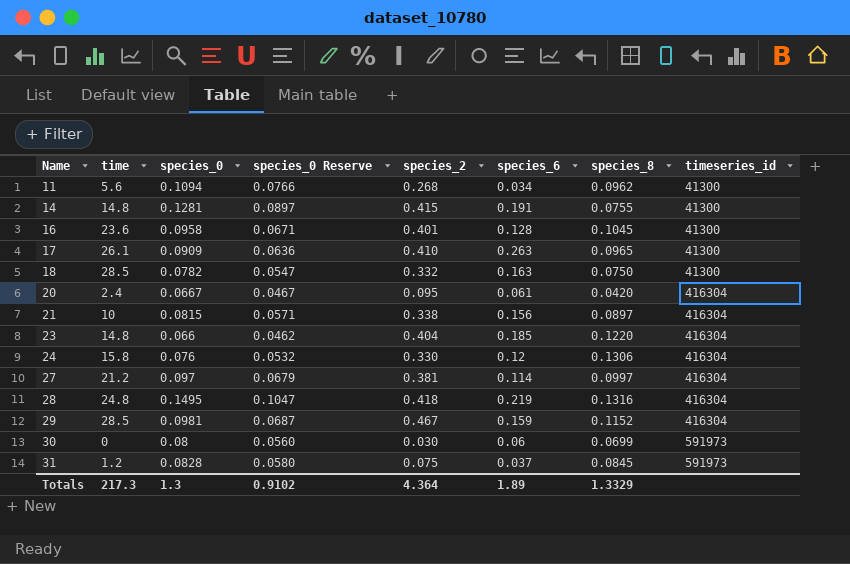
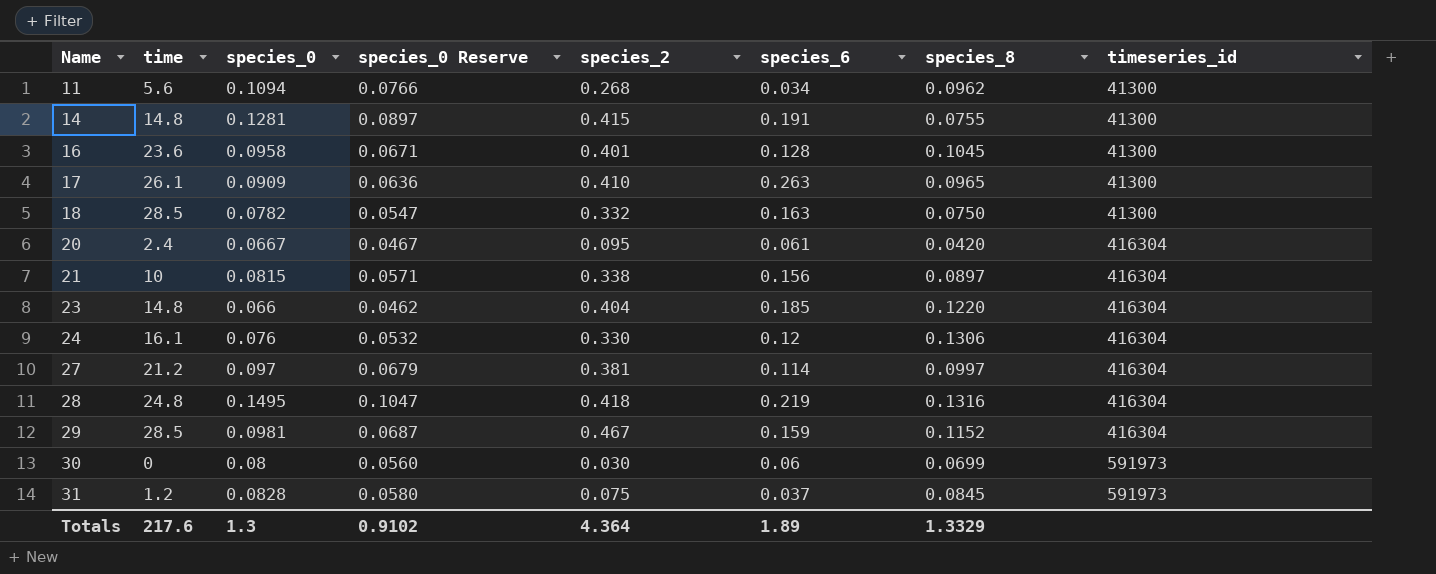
24 | time: 15.8 -> 16.1
Totals | time: 217.3 -> 217.6

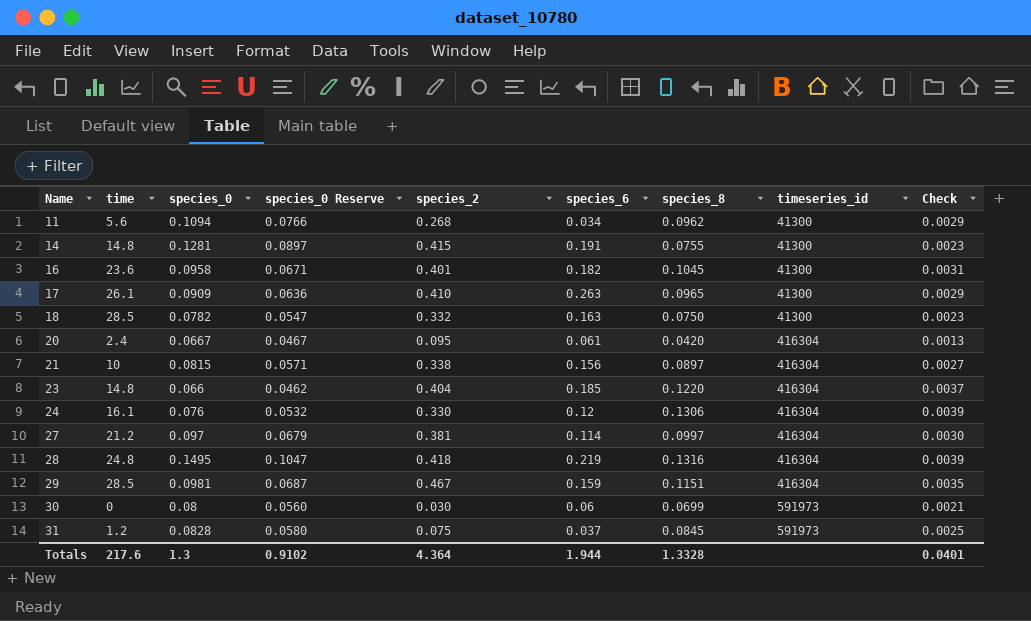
column Check | formula: none -> [species_8] * 0.03
16 | species_6: 0.128 -> 0.182
29 | species_8: 0.1152 -> 0.1151
Totals | species_6: 1.89 -> 1.944
Totals | species_8: 1.3329 -> 1.3328

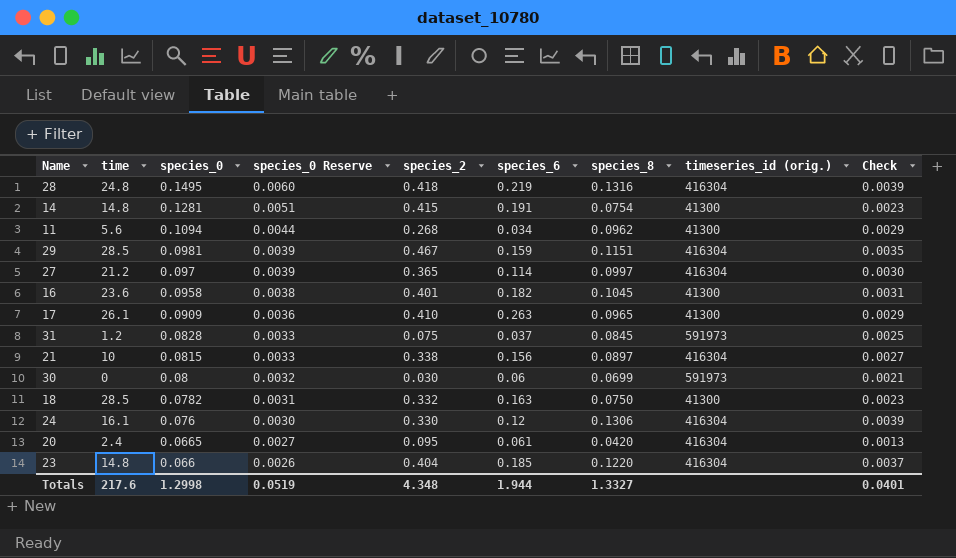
row order: Name ascending -> species_0 descending
column species_0 Reserve | formula: [species_0] * 0.7 -> [species_0] * 0.04
column name: timeseries_id -> timeseries_id (orig.)
14 | species_8: 0.0755 -> 0.0754
27 | species_2: 0.381 -> 0.365
20 | species_0: 0.0667 -> 0.0665
Totals | species_0: 1.3 -> 1.2998
Totals | species_0 Reserve: 0.9102 -> 0.0519
Totals | species_2: 4.364 -> 4.348
Totals | species_8: 1.3328 -> 1.3327

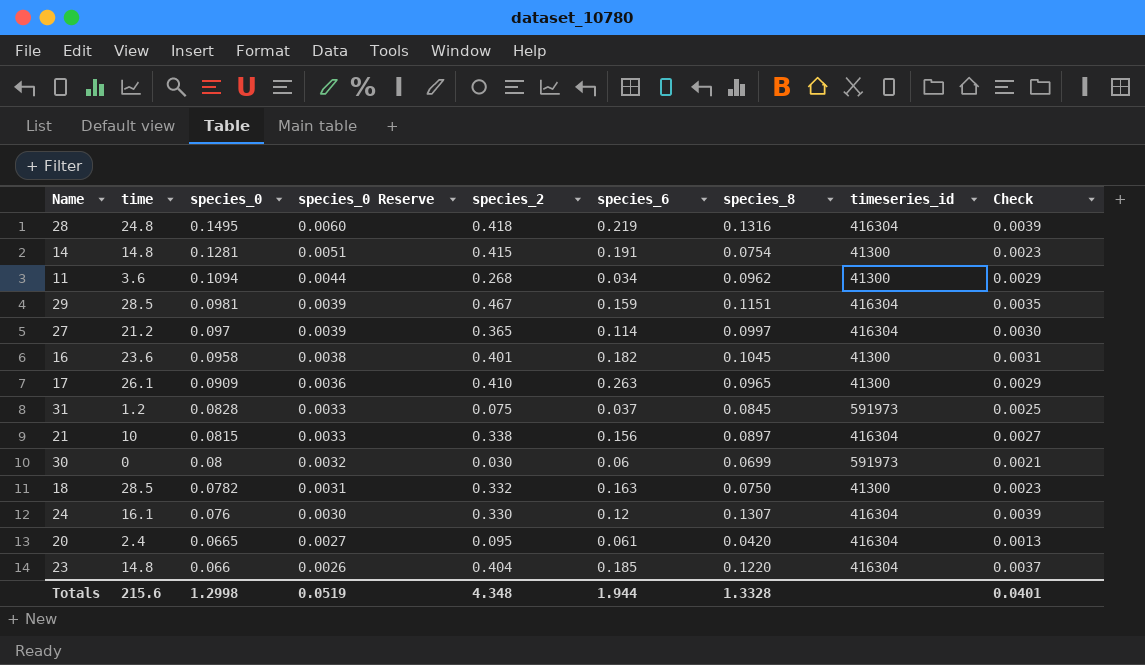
column name: timeseries_id (orig.) -> timeseries_id
11 | time: 5.6 -> 3.6
24 | species_8: 0.1306 -> 0.1307
Totals | time: 217.6 -> 215.6
Totals | species_8: 1.3327 -> 1.3328

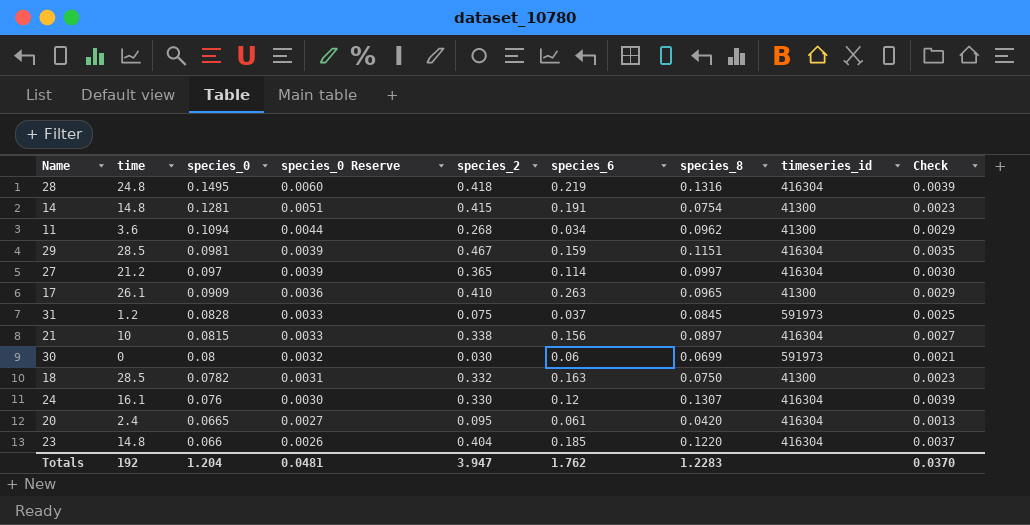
row 16: 23.6 | 0.0958 | 0.0038 | 0.401 | 0.182 | 0.1045 | 41300 | 0.0031 -> none
Totals | time: 215.6 -> 192
Totals | species_0: 1.2998 -> 1.204
Totals | species_0 Reserve: 0.0519 -> 0.0481
Totals | species_2: 4.348 -> 3.947
Totals | species_6: 1.944 -> 1.762
Totals | species_8: 1.3328 -> 1.2283
Totals | Check: 0.0401 -> 0.0370

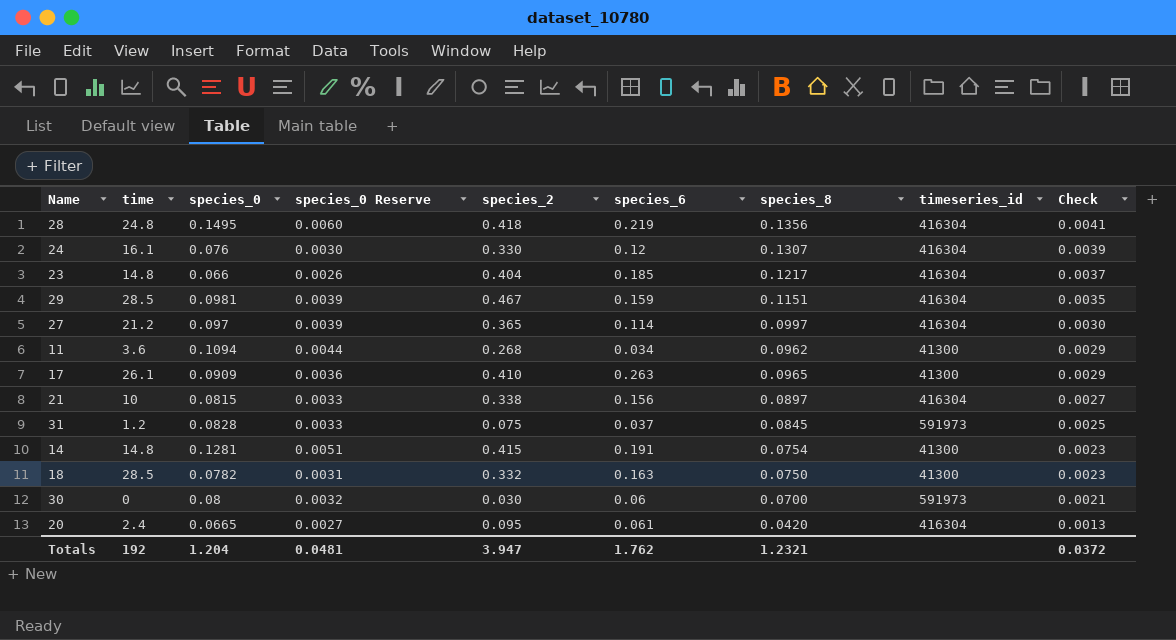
row order: species_0 descending -> Check descending
28 | species_8: 0.1316 -> 0.1356
28 | Check: 0.0039 -> 0.0041
23 | species_8: 0.1220 -> 0.1217
30 | species_8: 0.0699 -> 0.0700
Totals | species_8: 1.2283 -> 1.2321
Totals | Check: 0.0370 -> 0.0372

